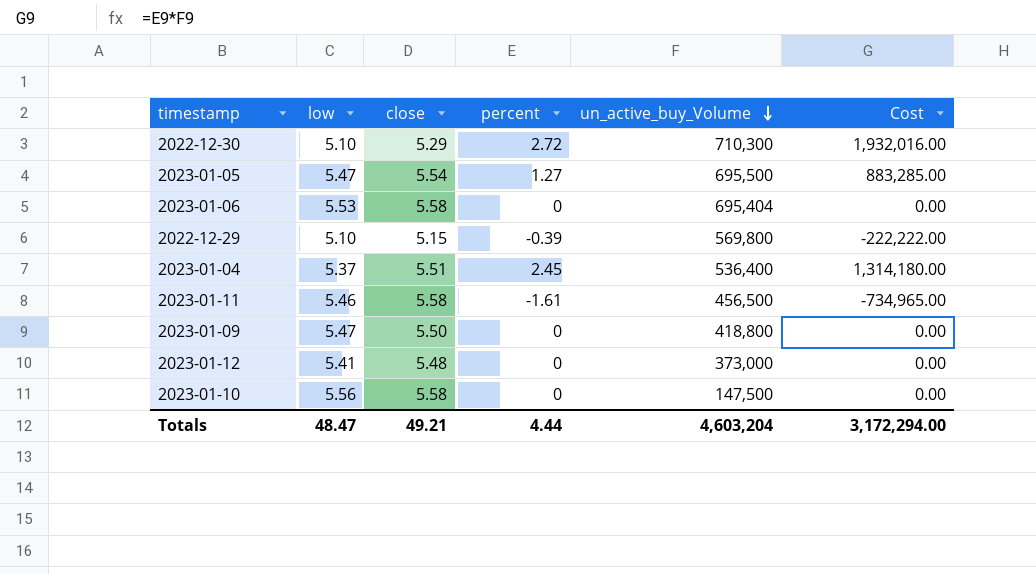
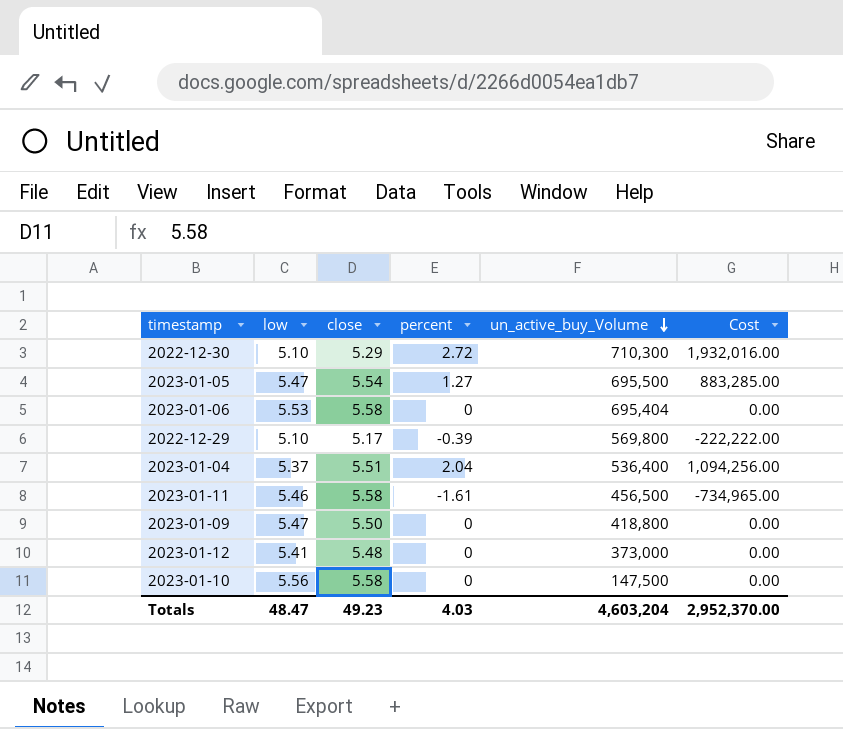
2022-12-29 | close: 5.15 -> 5.17
2023-01-04 | percent: 2.45 -> 2.04
2023-01-04 | Cost: 1,314,180.00 -> 1,094,256.00
Totals | close: 49.21 -> 49.23
Totals | percent: 4.44 -> 4.03
Totals | Cost: 3,172,294.00 -> 2,952,370.00

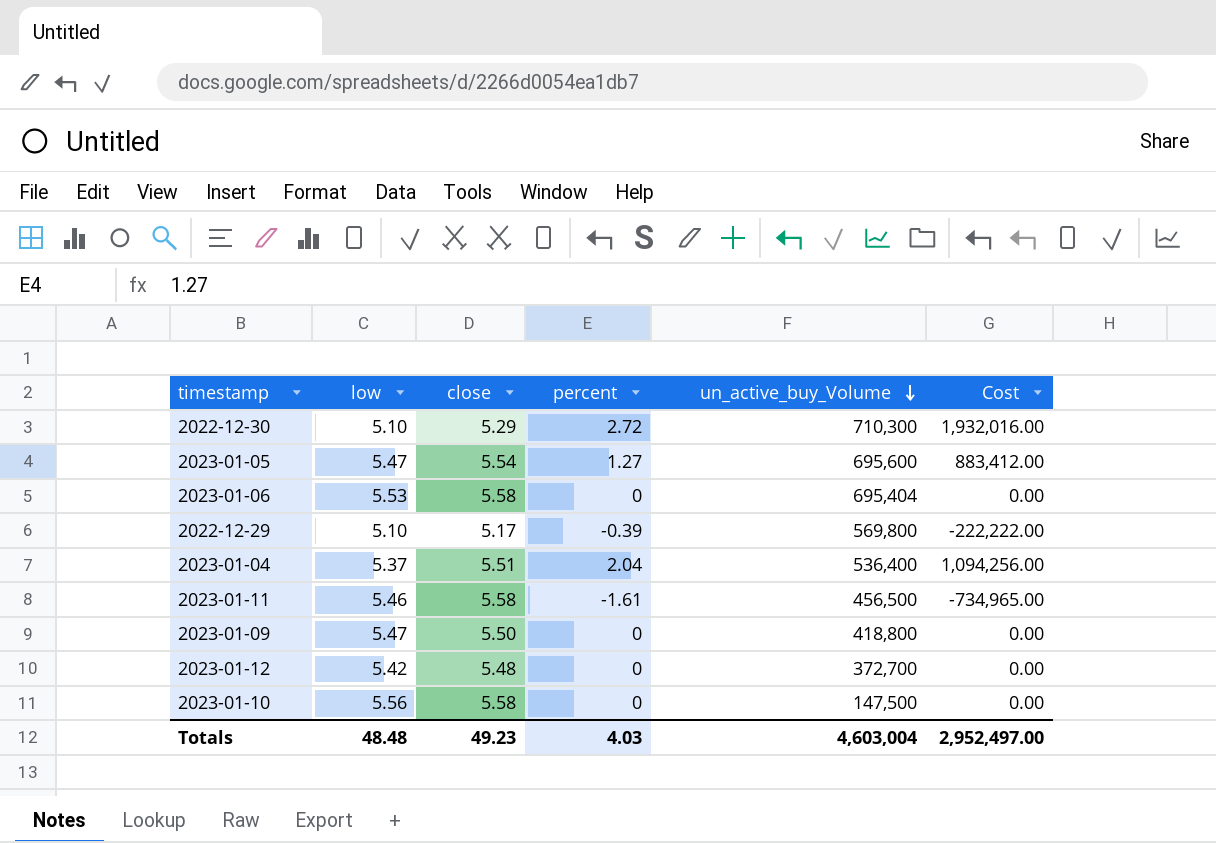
2023-01-05 | un_active_buy_Volume: 695,500 -> 695,600
2023-01-05 | Cost: 883,285.00 -> 883,412.00
2023-01-12 | low: 5.41 -> 5.42
2023-01-12 | un_active_buy_Volume: 373,000 -> 372,700
Totals | low: 48.47 -> 48.48
Totals | un_active_buy_Volume: 4,603,204 -> 4,603,004
Totals | Cost: 2,952,370.00 -> 2,952,497.00

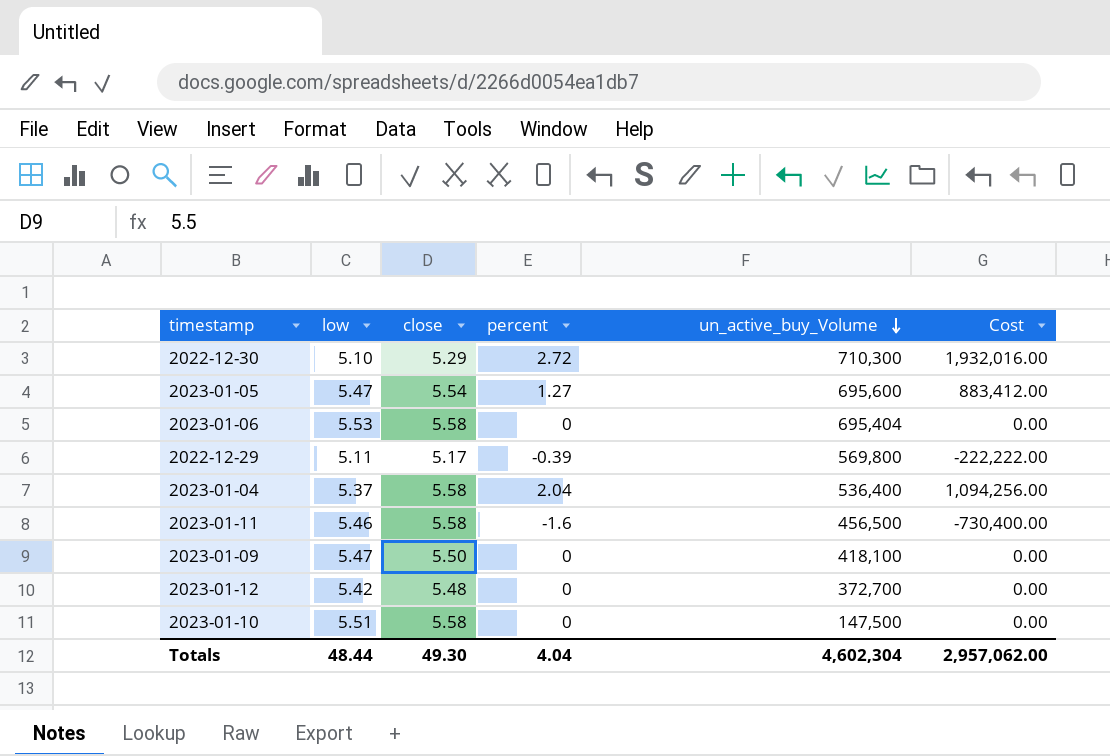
2022-12-29 | low: 5.10 -> 5.11
2023-01-04 | close: 5.51 -> 5.58
2023-01-11 | percent: -1.61 -> -1.6
2023-01-11 | Cost: -734,965.00 -> -730,400.00
2023-01-09 | un_active_buy_Volume: 418,800 -> 418,100
2023-01-10 | low: 5.56 -> 5.51
Totals | low: 48.48 -> 48.44
Totals | close: 49.23 -> 49.30
Totals | percent: 4.03 -> 4.04
Totals | un_active_buy_Volume: 4,603,004 -> 4,602,304
Totals | Cost: 2,952,497.00 -> 2,957,062.00

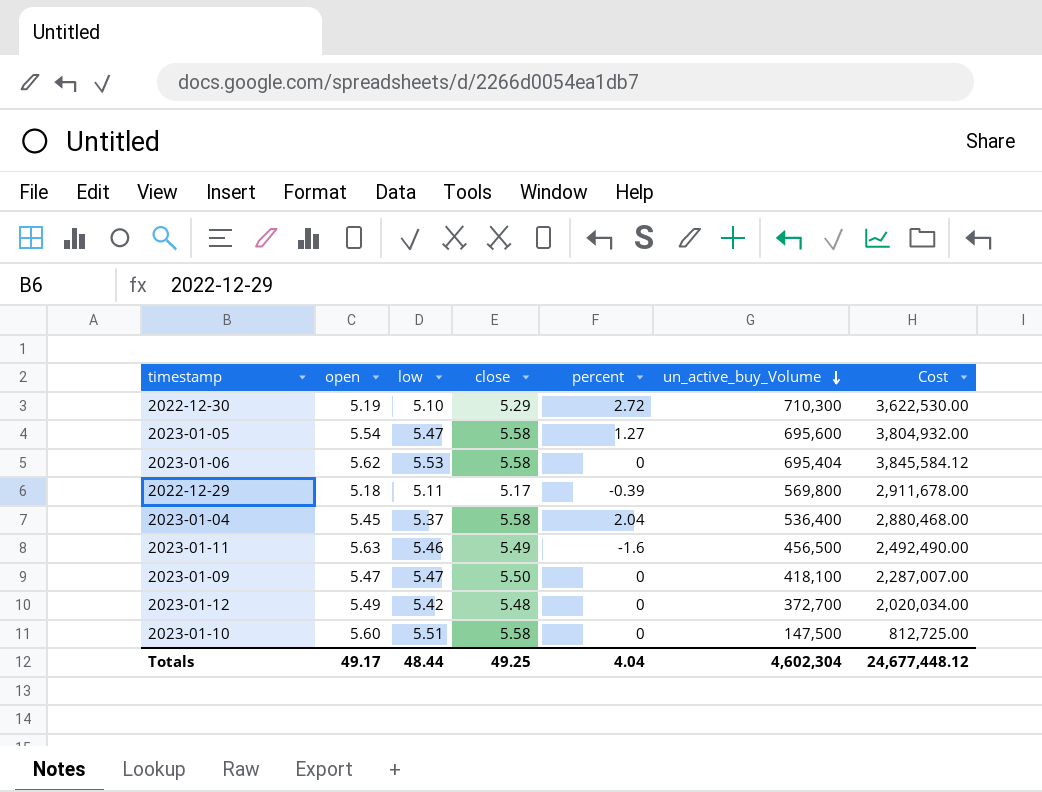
column open | position: none -> 2
column Cost | formula: [percent] * [un_active_buy_Volume] -> [low] * [un_active_buy_Volume]
2023-01-05 | close: 5.54 -> 5.58
2023-01-11 | close: 5.58 -> 5.49
Totals | close: 49.30 -> 49.25
Totals | Cost: 2,957,062.00 -> 24,677,448.12

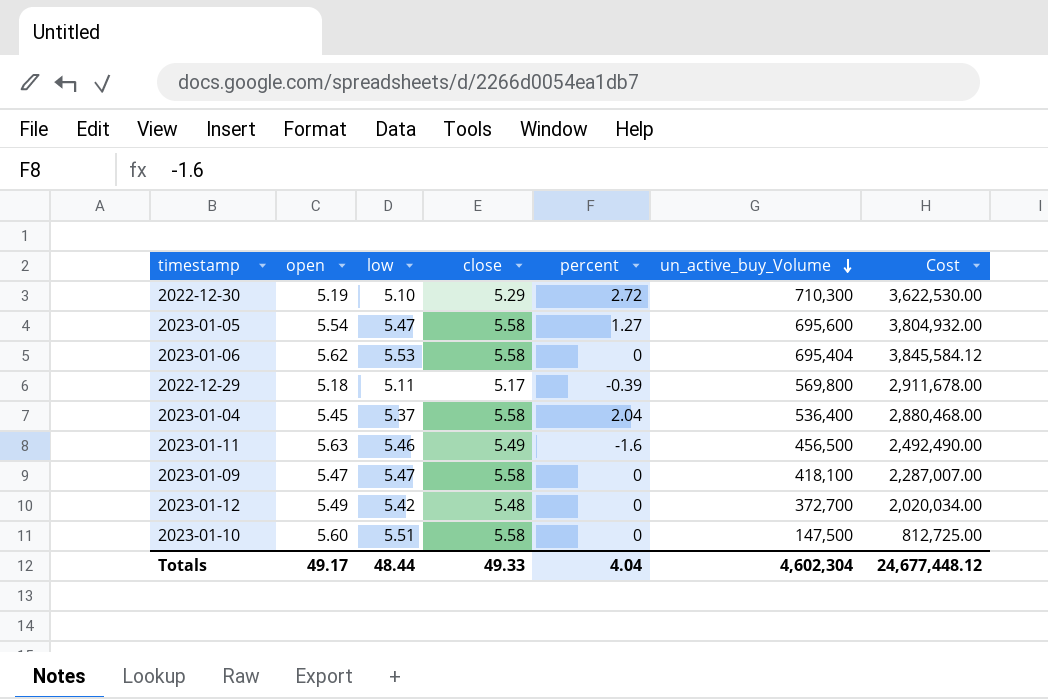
2023-01-09 | close: 5.50 -> 5.58
Totals | close: 49.25 -> 49.33

